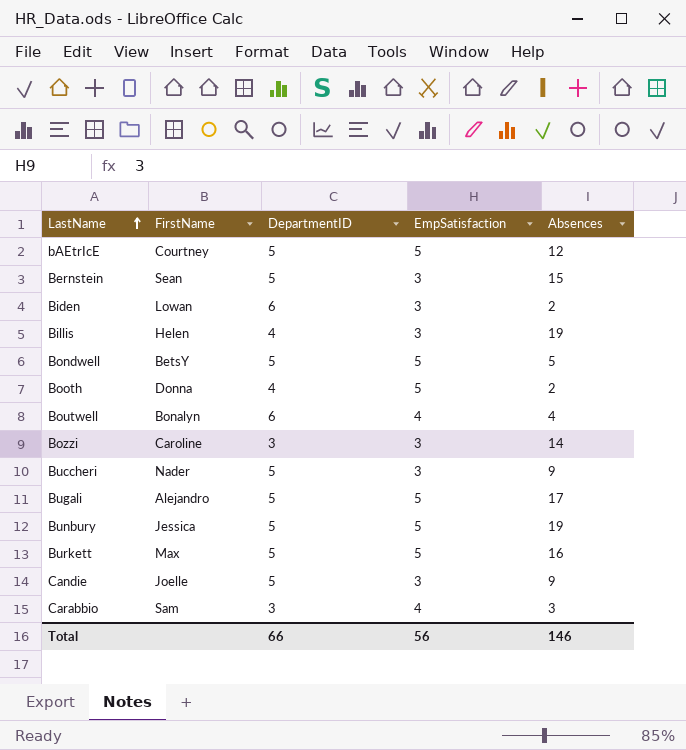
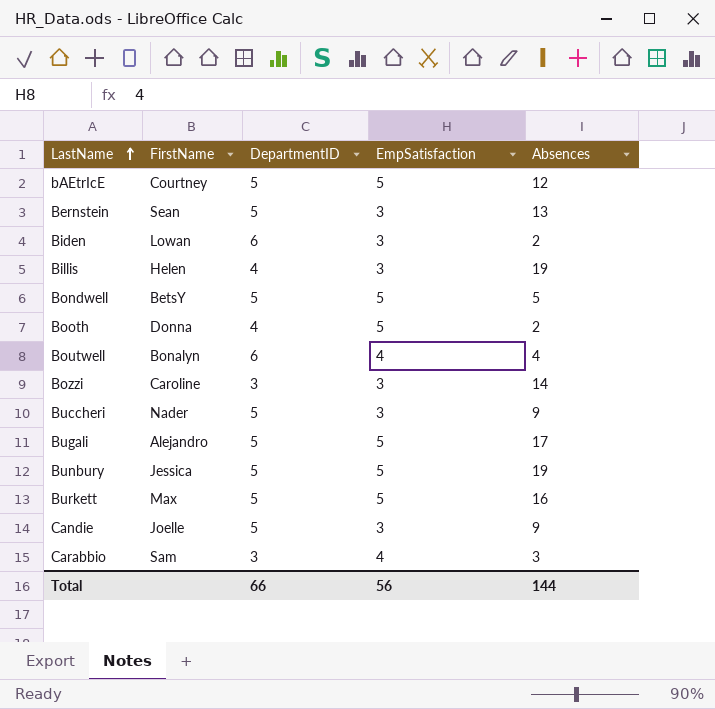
Bernstein | Absences: 15 -> 13
Total | Absences: 146 -> 144

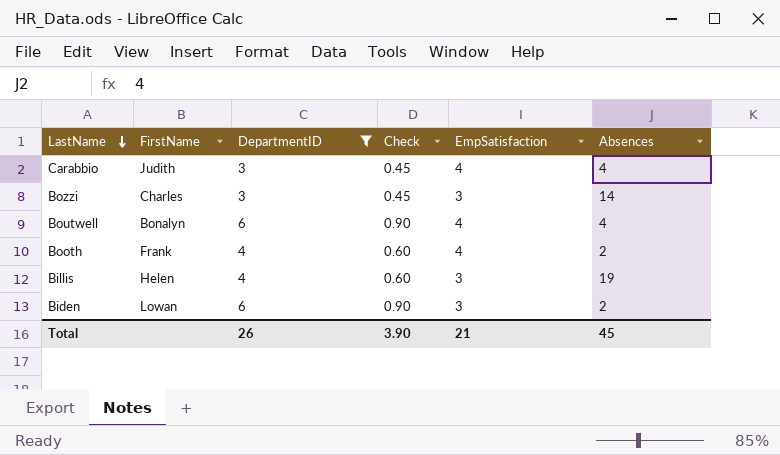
filter: none -> DepartmentID != 5
row order: LastName ascending -> LastName descending
column Check | formula: none -> [DepartmentID] * 0.15
Carabbio | FirstName: Sam -> Judith
Carabbio | Absences: 3 -> 4
Bozzi | FirstName: Caroline -> Charles
Booth | FirstName: Donna -> Frank
Booth | EmpSatisfaction: 5 -> 4
Total | DepartmentID: 66 -> 26
Total | EmpSatisfaction: 56 -> 21
Total | Absences: 144 -> 45

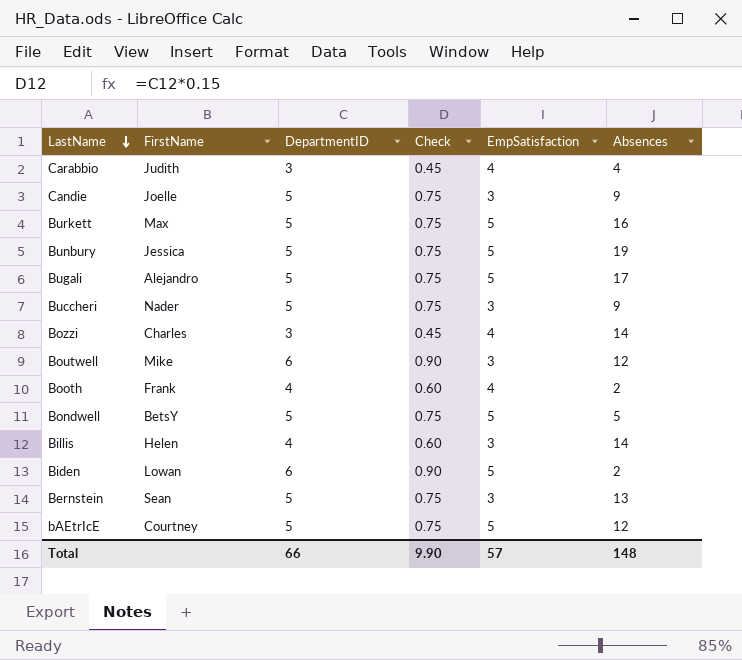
filter: DepartmentID != 5 -> none
Bozzi | EmpSatisfaction: 3 -> 4
Boutwell | FirstName: Bonalyn -> Mike
Boutwell | EmpSatisfaction: 4 -> 3
Boutwell | Absences: 4 -> 12
Billis | Absences: 19 -> 14
Biden | EmpSatisfaction: 3 -> 5
Total | DepartmentID: 26 -> 66
Total | Check: 3.90 -> 9.90
Total | EmpSatisfaction: 21 -> 57
Total | Absences: 45 -> 148

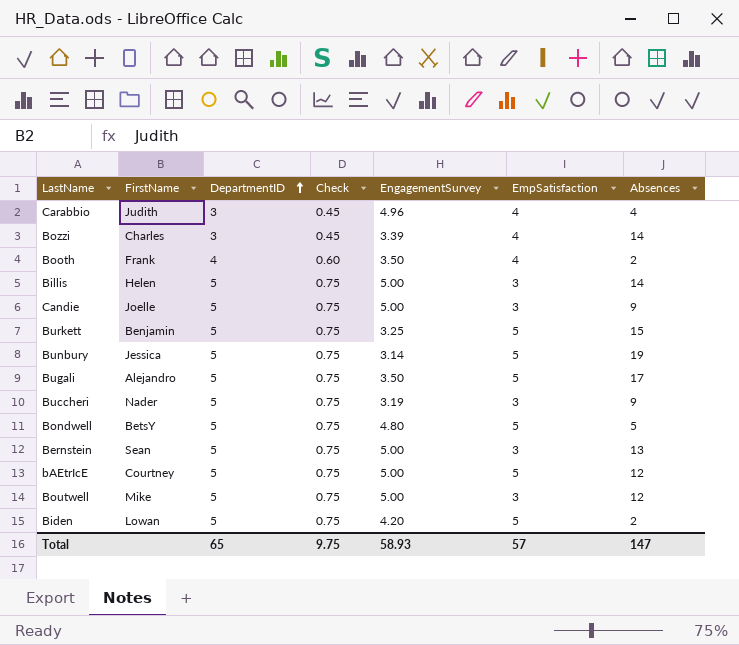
row order: LastName descending -> DepartmentID ascending
column EngagementSurvey | position: none -> 5
Billis | DepartmentID: 4 -> 5
Billis | Check: 0.60 -> 0.75
Burkett | FirstName: Max -> Benjamin
Burkett | Absences: 16 -> 15
Boutwell | DepartmentID: 6 -> 5
Boutwell | Check: 0.90 -> 0.75
Biden | DepartmentID: 6 -> 5
Biden | Check: 0.90 -> 0.75
Total | DepartmentID: 66 -> 65
Total | Check: 9.90 -> 9.75
Total | Absences: 148 -> 147

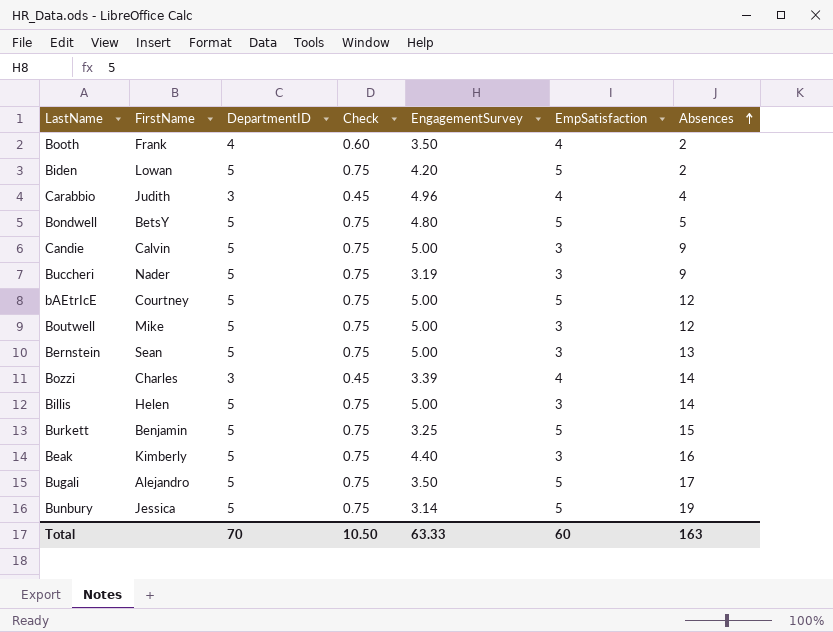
row order: DepartmentID ascending -> Absences ascending
Candie | FirstName: Joelle -> Calvin
row Beak: none -> Kimberly | 5 | 0.75 | 4.40 | 3 | 16
Total | DepartmentID: 65 -> 70
Total | Check: 9.75 -> 10.50
Total | EngagementSurvey: 58.93 -> 63.33
Total | EmpSatisfaction: 57 -> 60
Total | Absences: 147 -> 163

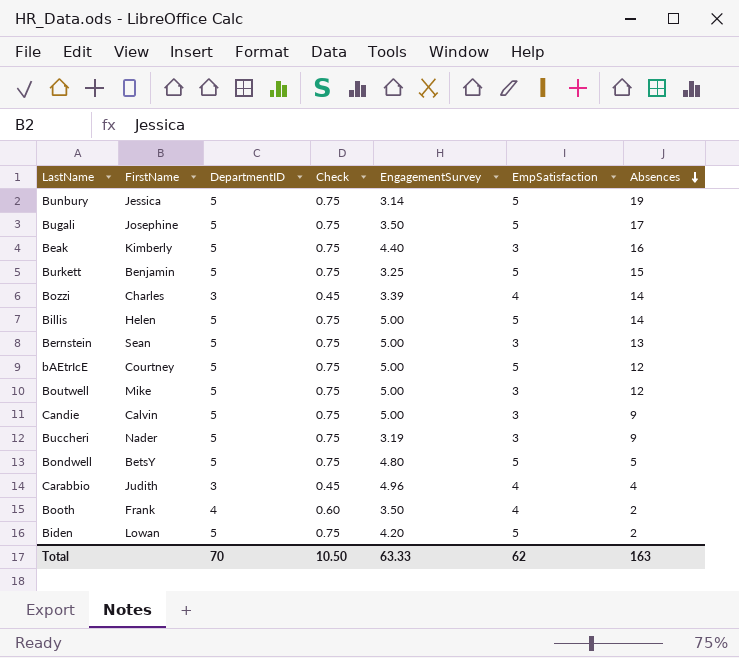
row order: Absences ascending -> Absences descending
Bugali | FirstName: Alejandro -> Josephine
Billis | EmpSatisfaction: 3 -> 5
Total | EmpSatisfaction: 60 -> 62

